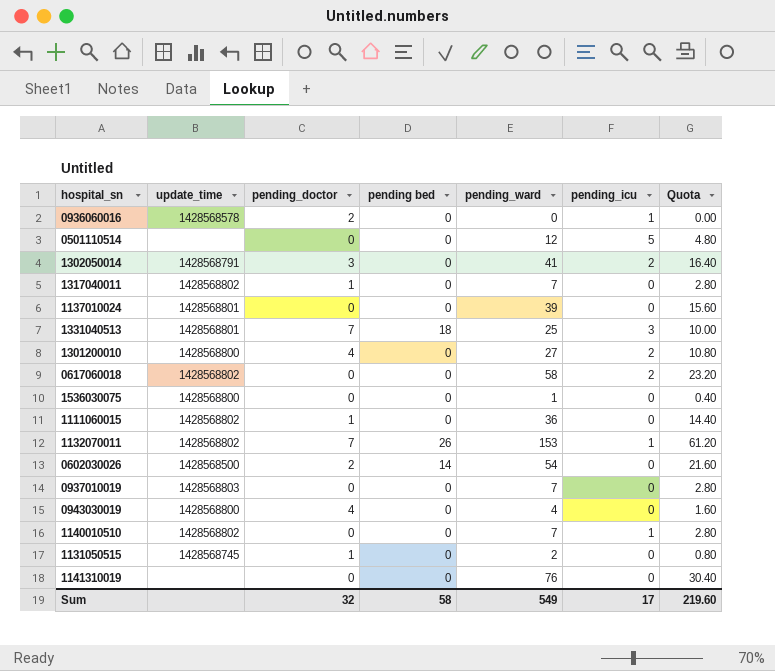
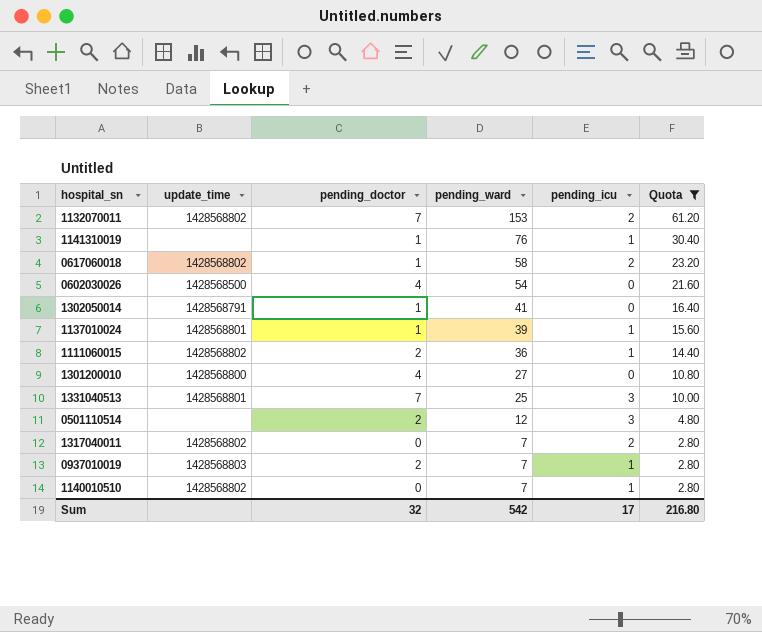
filter: none -> Quota >= 2.80
row order: none -> pending_ward descending
column pending bed | position: 4 -> none
1132070011 | pending_icu: 1 -> 2
1141310019 | pending_doctor: 0 -> 1
1141310019 | pending_icu: 0 -> 1
0617060018 | pending_doctor: 0 -> 1
0602030026 | pending_doctor: 2 -> 4
1302050014 | pending_doctor: 3 -> 1
1302050014 | pending_icu: 2 -> 0
1137010024 | pending_doctor: 0 -> 1
1137010024 | pending_icu: 0 -> 1
1111060015 | pending_doctor: 1 -> 2
1111060015 | pending_icu: 0 -> 1
1301200010 | pending_icu: 2 -> 0
0501110514 | pending_doctor: 0 -> 2
0501110514 | pending_icu: 5 -> 3
1317040011 | pending_doctor: 1 -> 0
1317040011 | pending_icu: 0 -> 2
0937010019 | pending_doctor: 0 -> 2
0937010019 | pending_icu: 0 -> 1
Sum | pending_ward: 549 -> 542
Sum | Quota: 219.60 -> 216.80

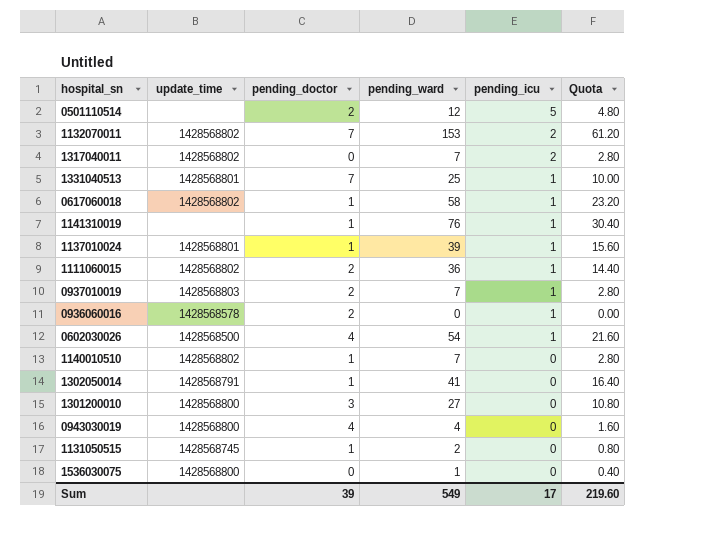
filter: Quota >= 2.80 -> none
row order: pending_ward descending -> pending_icu descending
0501110514 | pending_icu: 3 -> 5
1331040513 | pending_icu: 3 -> 1
0617060018 | pending_icu: 2 -> 1
0602030026 | pending_icu: 0 -> 1
1140010510 | pending_doctor: 0 -> 1
1140010510 | pending_icu: 1 -> 0
1301200010 | pending_doctor: 4 -> 3
Sum | pending_doctor: 32 -> 39
Sum | pending_ward: 542 -> 549
Sum | Quota: 216.80 -> 219.60

